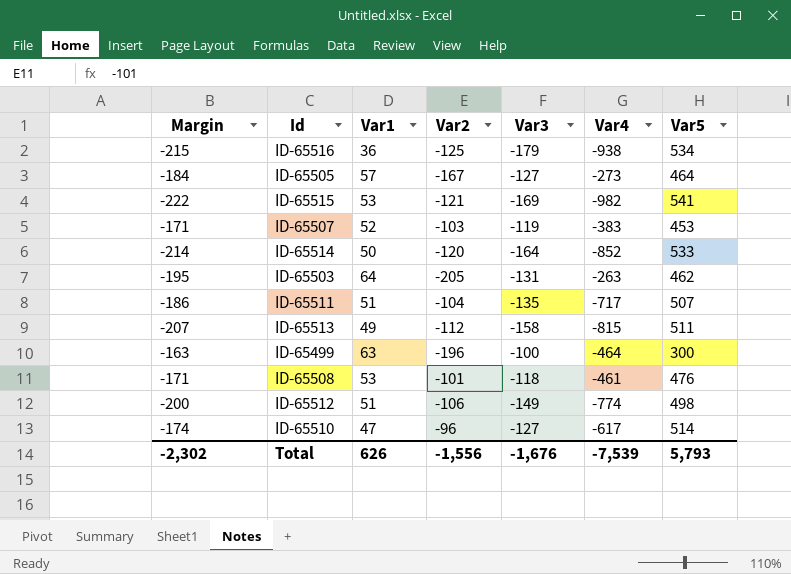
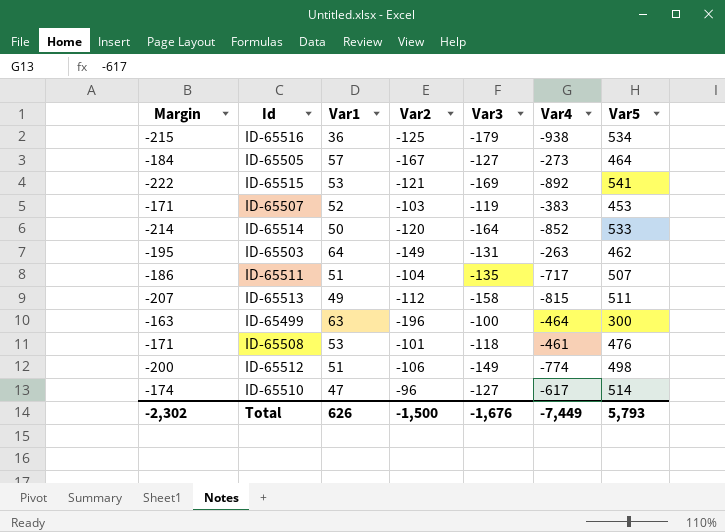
ID-65515 | Var4: -982 -> -892
ID-65503 | Var2: -205 -> -149
Total | Var2: -1,556 -> -1,500
Total | Var4: -7,539 -> -7,449

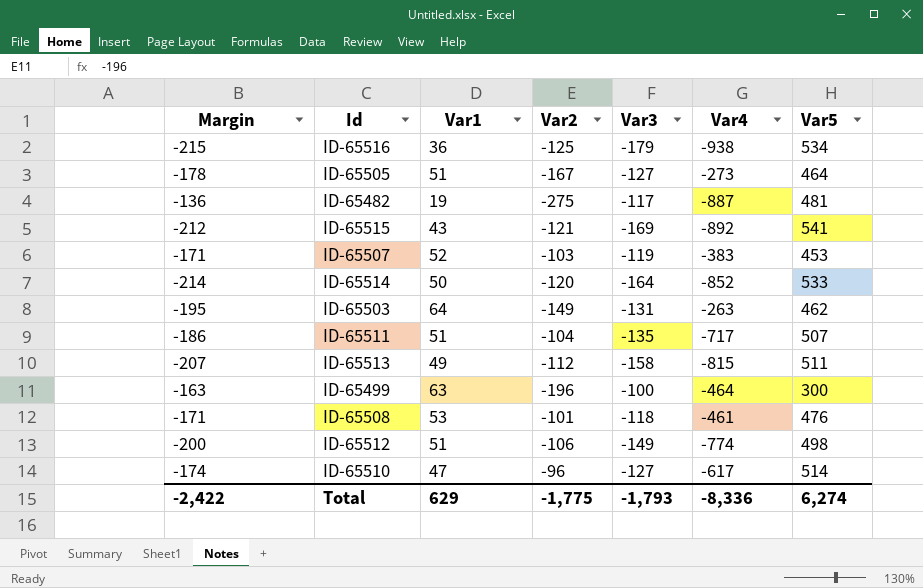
ID-65505 | Margin: -184 -> -178
ID-65505 | Var1: 57 -> 51
row ID-65482: none -> -136 | 19 | -275 | -117 | -887 | 481
ID-65515 | Margin: -222 -> -212
ID-65515 | Var1: 53 -> 43
Total | Margin: -2,302 -> -2,422
Total | Var1: 626 -> 629
Total | Var2: -1,500 -> -1,775
Total | Var3: -1,676 -> -1,793
Total | Var4: -7,449 -> -8,336
Total | Var5: 5,793 -> 6,274

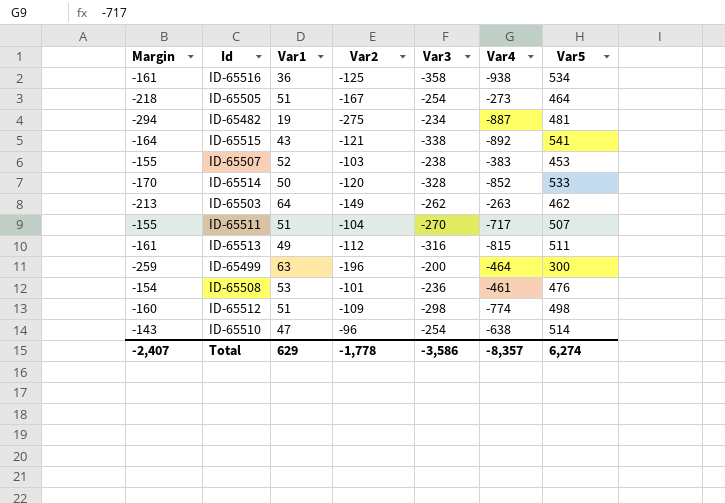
column Margin | formula: [Var3] - [Var1] -> [Var2] - [Var1]
ID-65516 | Var3: -179 -> -358
ID-65505 | Var3: -127 -> -254
ID-65482 | Var3: -117 -> -234
ID-65515 | Var3: -169 -> -338
ID-65507 | Var3: -119 -> -238
ID-65514 | Var3: -164 -> -328
ID-65503 | Var3: -131 -> -262
ID-65511 | Var3: -135 -> -270
ID-65513 | Var3: -158 -> -316
ID-65499 | Var3: -100 -> -200
ID-65508 | Var3: -118 -> -236
ID-65512 | Var2: -106 -> -109
ID-65512 | Var3: -149 -> -298
ID-65510 | Var3: -127 -> -254
ID-65510 | Var4: -617 -> -638
Total | Margin: -2,422 -> -2,407
Total | Var2: -1,775 -> -1,778
Total | Var3: -1,793 -> -3,586
Total | Var4: -8,336 -> -8,357

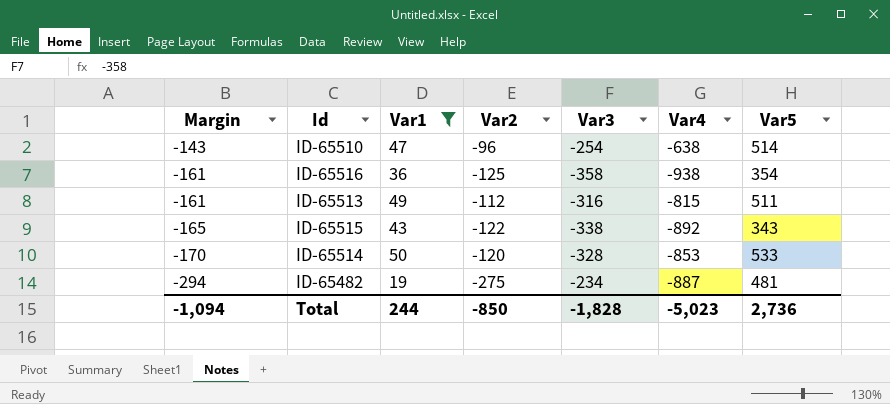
filter: none -> Var1 <= 50
row order: none -> Margin descending
ID-65516 | Var5: 534 -> 354
ID-65515 | Margin: -164 -> -165
ID-65515 | Var2: -121 -> -122
ID-65515 | Var5: 541 -> 343
ID-65514 | Var4: -852 -> -853
Total | Margin: -2,407 -> -1,094
Total | Var1: 629 -> 244
Total | Var2: -1,778 -> -850
Total | Var3: -3,586 -> -1,828
Total | Var4: -8,357 -> -5,023
Total | Var5: 6,274 -> 2,736

